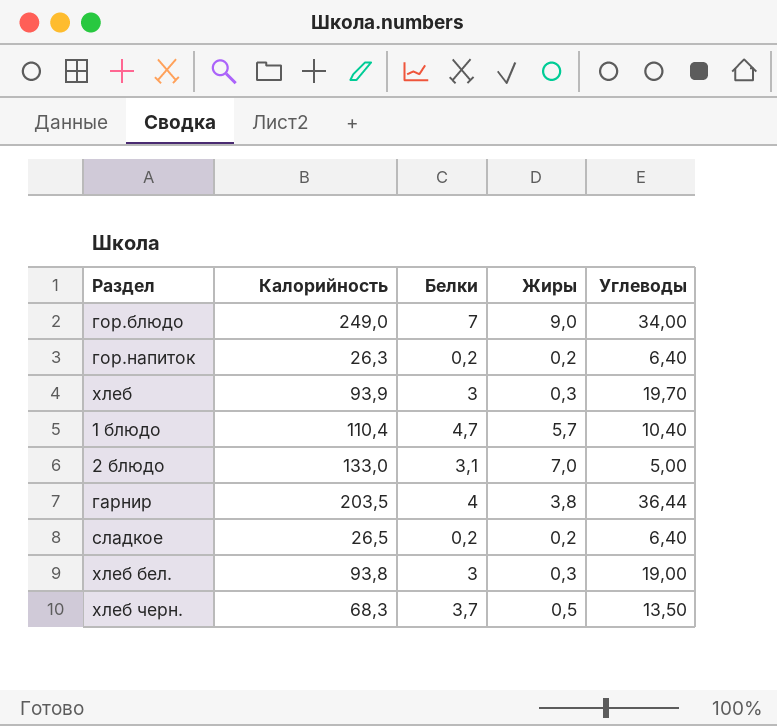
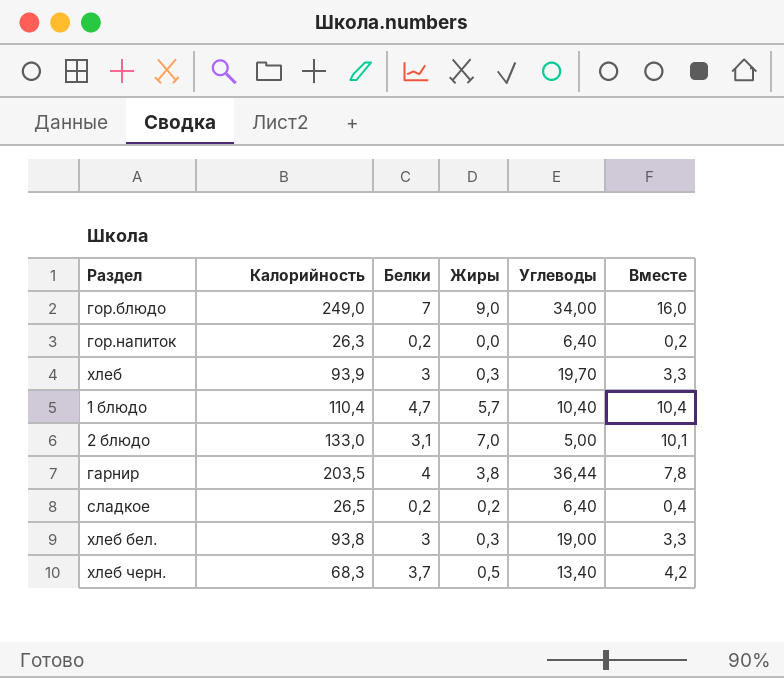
column Вместе | formula: none -> [Белки] + [Жиры]
гор.напиток | Жиры: 0,2 -> 0,0
хлеб черн. | Углеводы: 13,50 -> 13,40

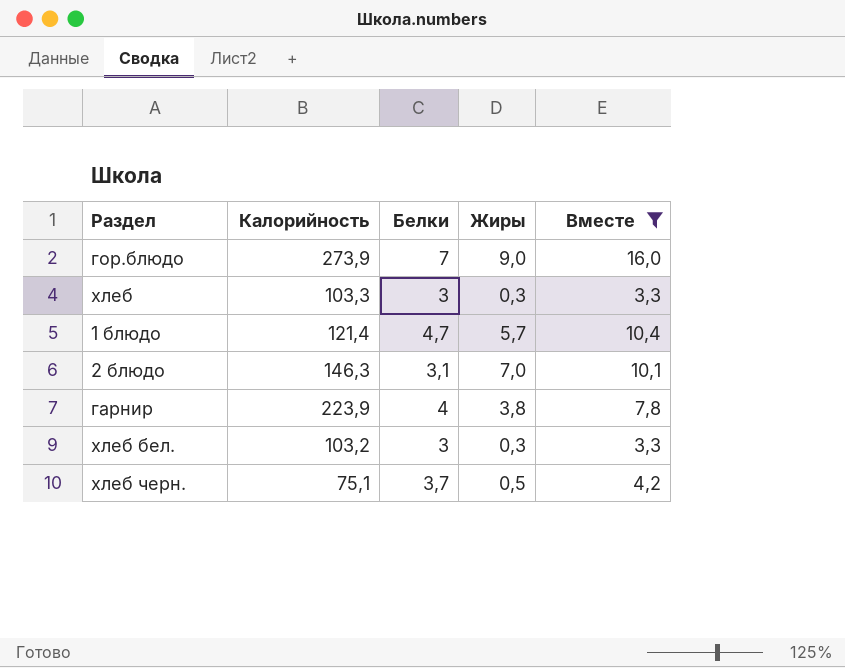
filter: none -> Вместе >= 3,3
column Углеводы | position: 5 -> none
гор.блюдо | Калорийность: 249,0 -> 273,9
хлеб | Калорийность: 93,9 -> 103,3
1 блюдо | Калорийность: 110,4 -> 121,4
2 блюдо | Калорийность: 133,0 -> 146,3
гарнир | Калорийность: 203,5 -> 223,9
хлеб бел. | Калорийность: 93,8 -> 103,2
хлеб черн. | Калорийность: 68,3 -> 75,1

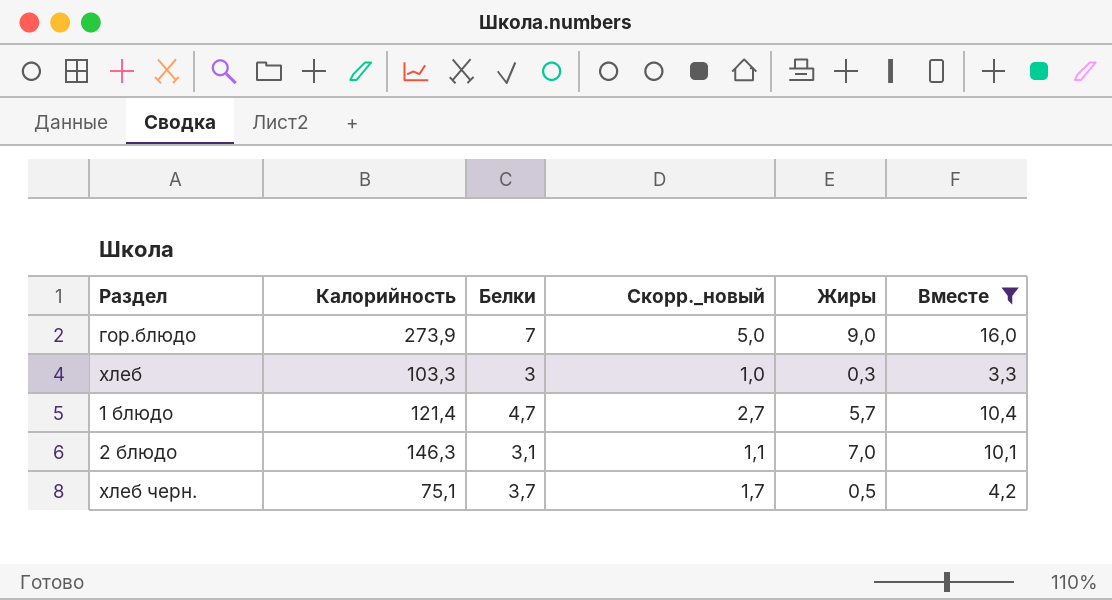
column Скорр._новый | formula: none -> [Белки] - 2
row гарнир: 223,9 | 4 | 3,8 | 7,8 -> none
row хлеб бел.: 103,2 | 3 | 0,3 | 3,3 -> none

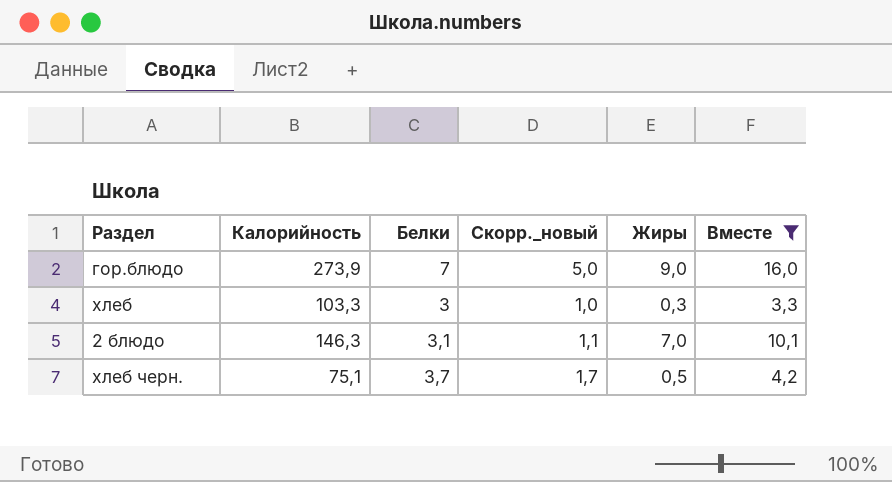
row 1 блюдо: 121,4 | 4,7 | 2,7 | 5,7 | 10,4 -> none

